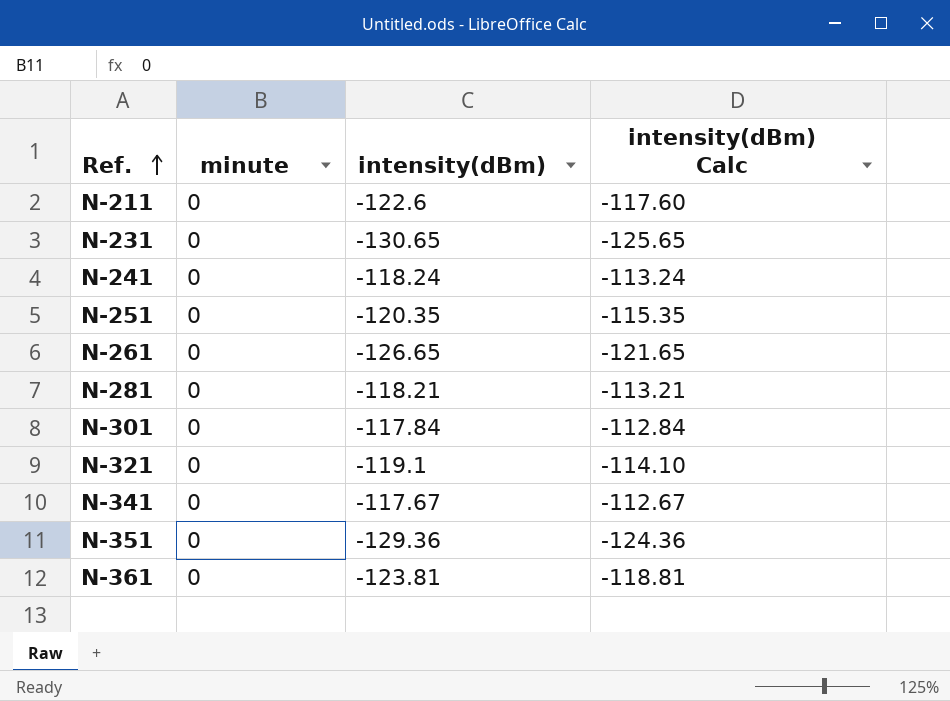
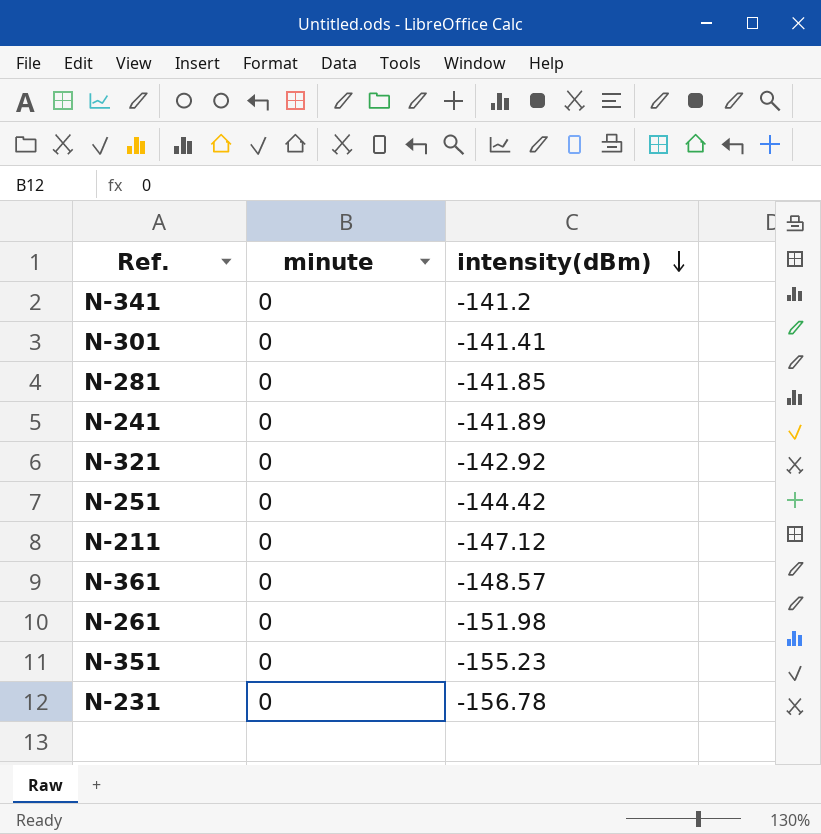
row order: Ref. ascending -> intensity(dBm) descending
column intensity(dBm) Calc | formula: [intensity(dBm)] + 5 -> none
N-341 | intensity(dBm): -117.67 -> -141.2
N-301 | intensity(dBm): -117.84 -> -141.41
N-281 | intensity(dBm): -118.21 -> -141.85
N-241 | intensity(dBm): -118.24 -> -141.89
N-321 | intensity(dBm): -119.1 -> -142.92
N-251 | intensity(dBm): -120.35 -> -144.42
N-211 | intensity(dBm): -122.6 -> -147.12
N-361 | intensity(dBm): -123.81 -> -148.57
N-261 | intensity(dBm): -126.65 -> -151.98
N-351 | intensity(dBm): -129.36 -> -155.23
N-231 | intensity(dBm): -130.65 -> -156.78

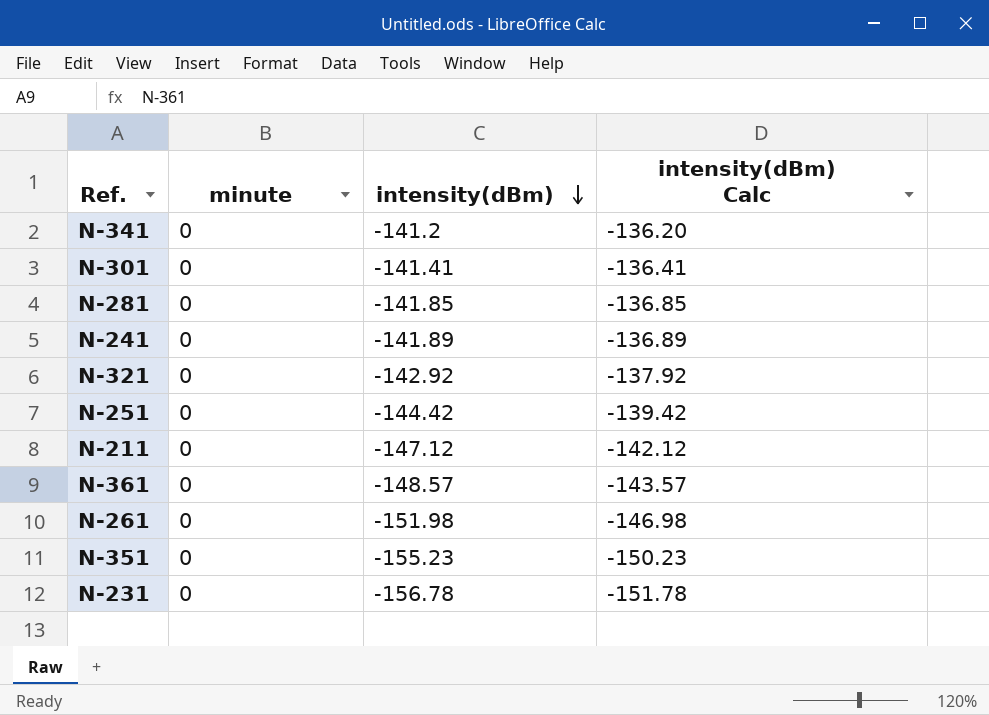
column intensity(dBm) Calc | formula: none -> [intensity(dBm)] + 5

